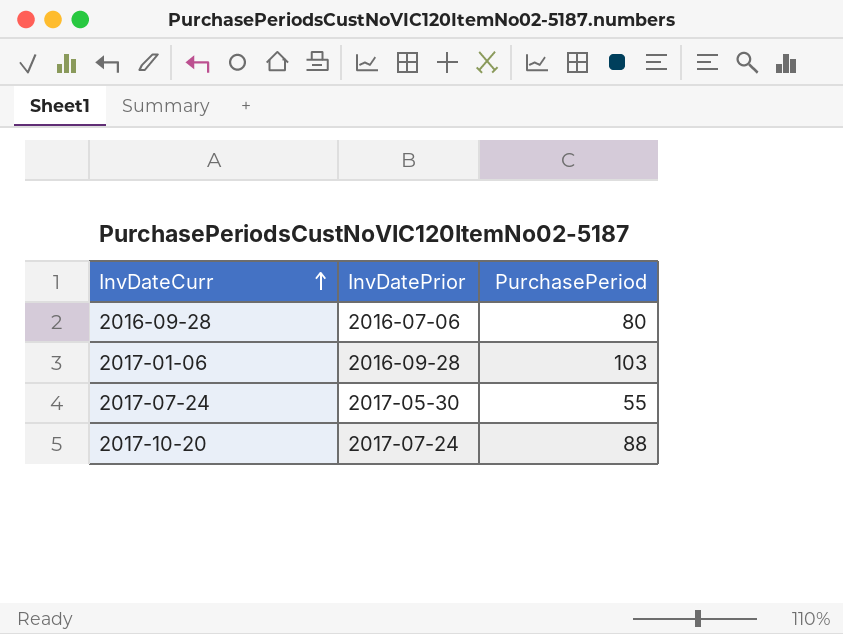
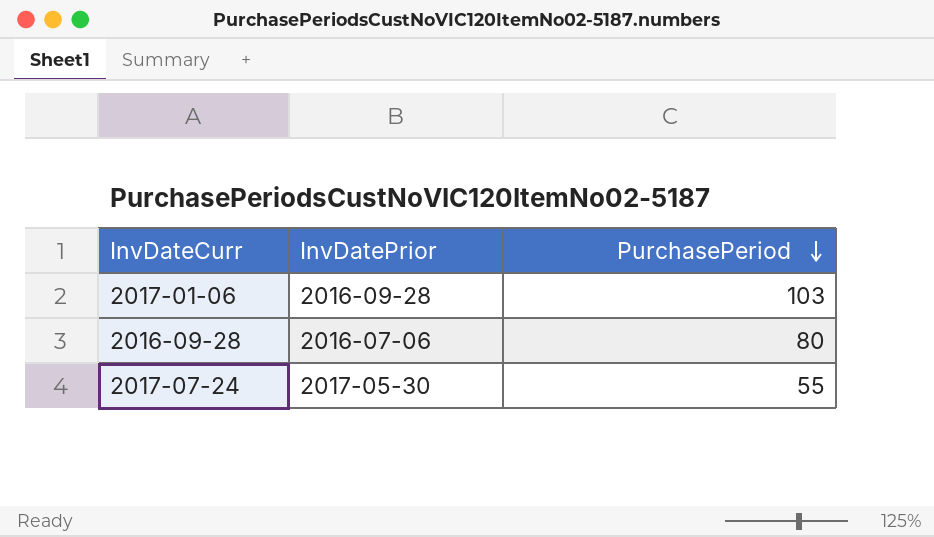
row order: InvDateCurr ascending -> PurchasePeriod descending
row 2017-10-20: 2017-07-24 | 88 -> none

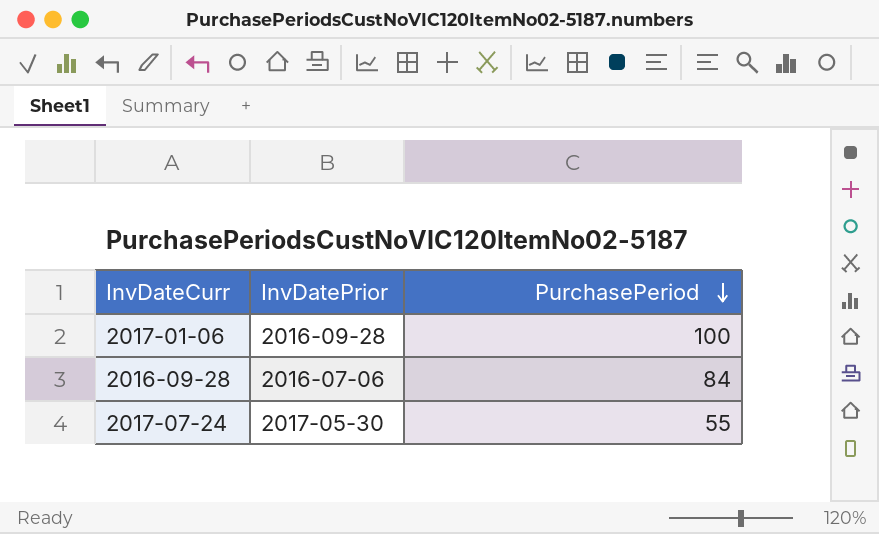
2017-01-06 | PurchasePeriod: 103 -> 100
2016-09-28 | PurchasePeriod: 80 -> 84

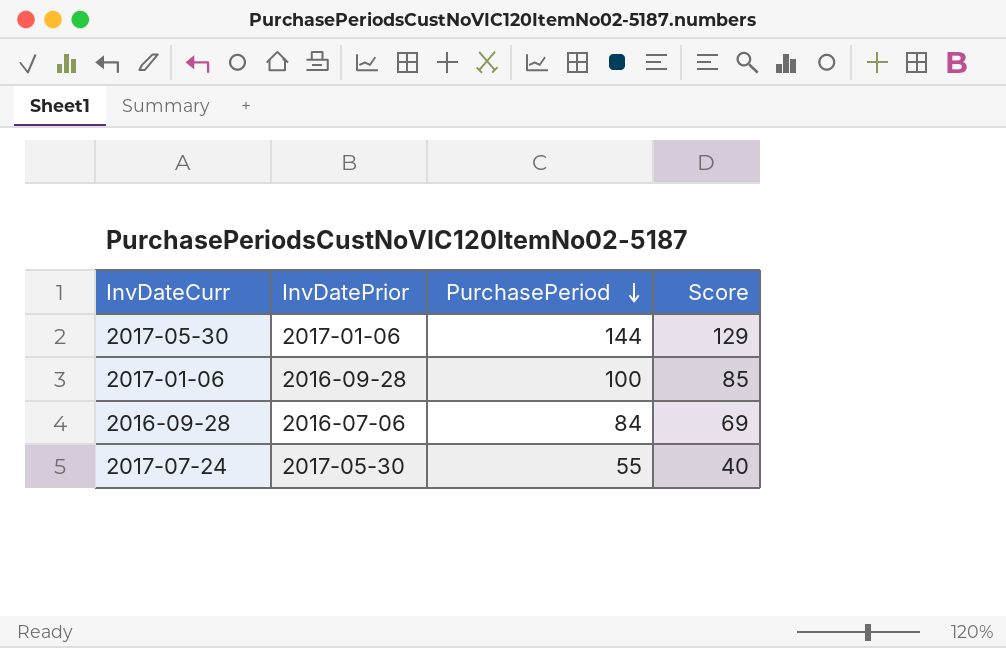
column Score | formula: none -> [PurchasePeriod] - 15
row 2017-05-30: none -> 2017-01-06 | 144 | 129

